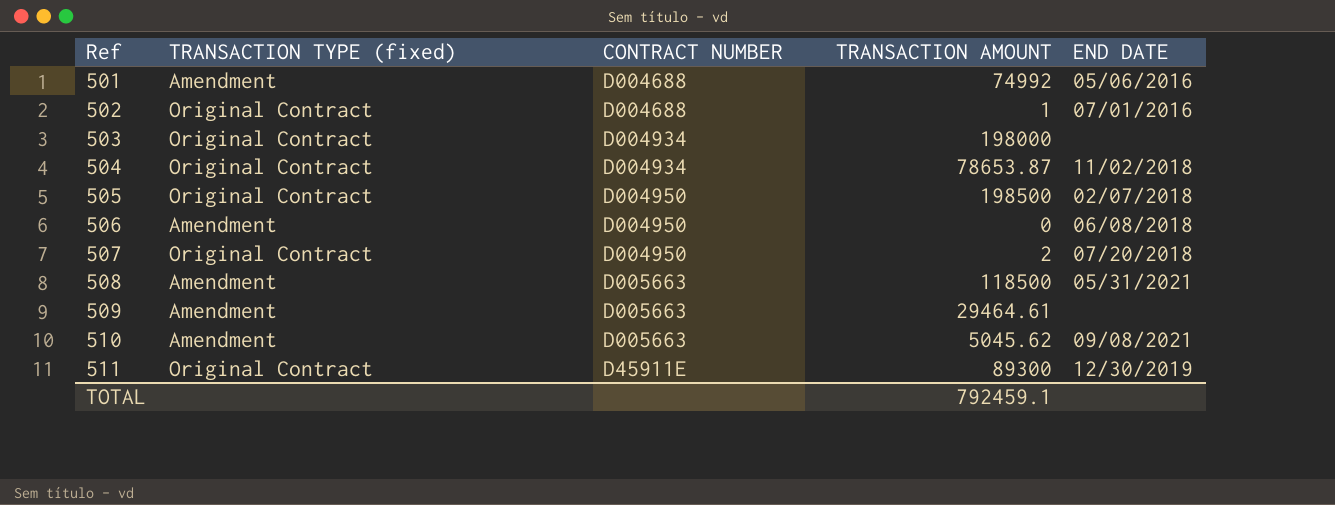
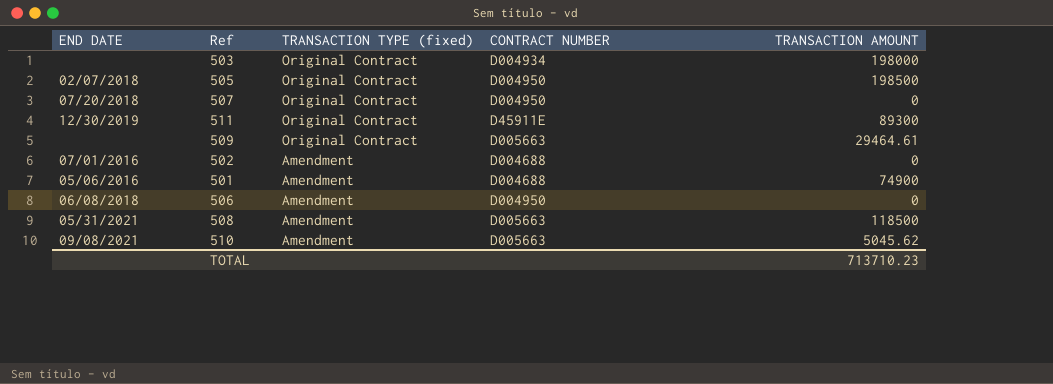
row order: Ref ascending -> TRANSACTION TYPE (fixed) descending
column END DATE | position: 5 -> 1
row 504: Original Contract | D004934 | 78653.87 | 11/02/2018 -> none
507 | TRANSACTION AMOUNT: 2 -> 0
509 | TRANSACTION TYPE (fixed): Amendment -> Original Contract
502 | TRANSACTION TYPE (fixed): Original Contract -> Amendment
502 | TRANSACTION AMOUNT: 1 -> 0
501 | TRANSACTION AMOUNT: 74992 -> 74900
TOTAL | TRANSACTION AMOUNT: 792459.1 -> 713710.23

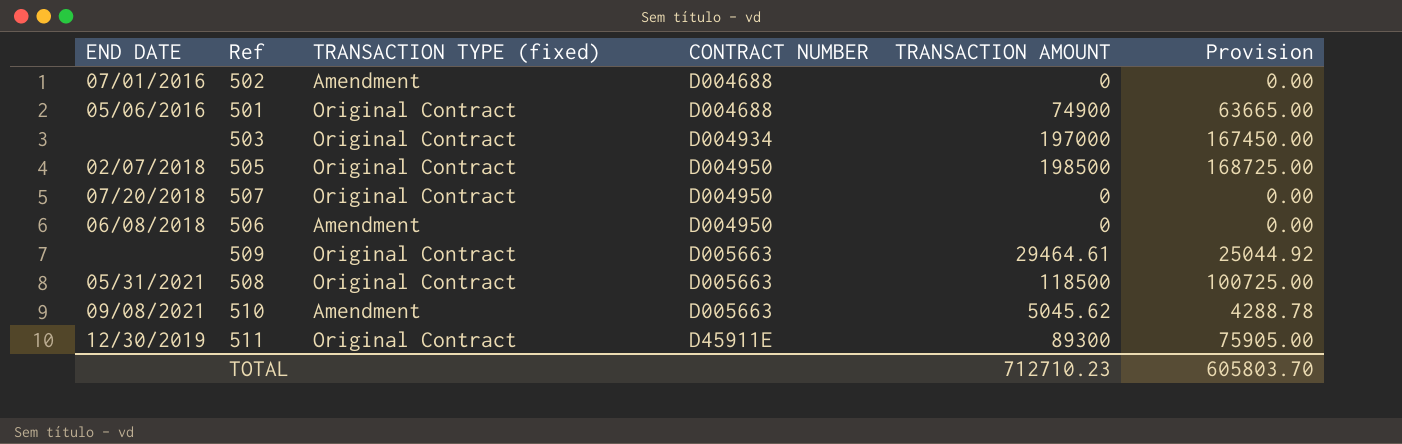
row order: TRANSACTION TYPE (fixed) descending -> CONTRACT NUMBER ascending
column Provision | formula: none -> [TRANSACTION AMOUNT] * 0.85
501 | TRANSACTION TYPE (fixed): Amendment -> Original Contract
503 | TRANSACTION AMOUNT: 198000 -> 197000
508 | TRANSACTION TYPE (fixed): Amendment -> Original Contract
TOTAL | TRANSACTION AMOUNT: 713710.23 -> 712710.23

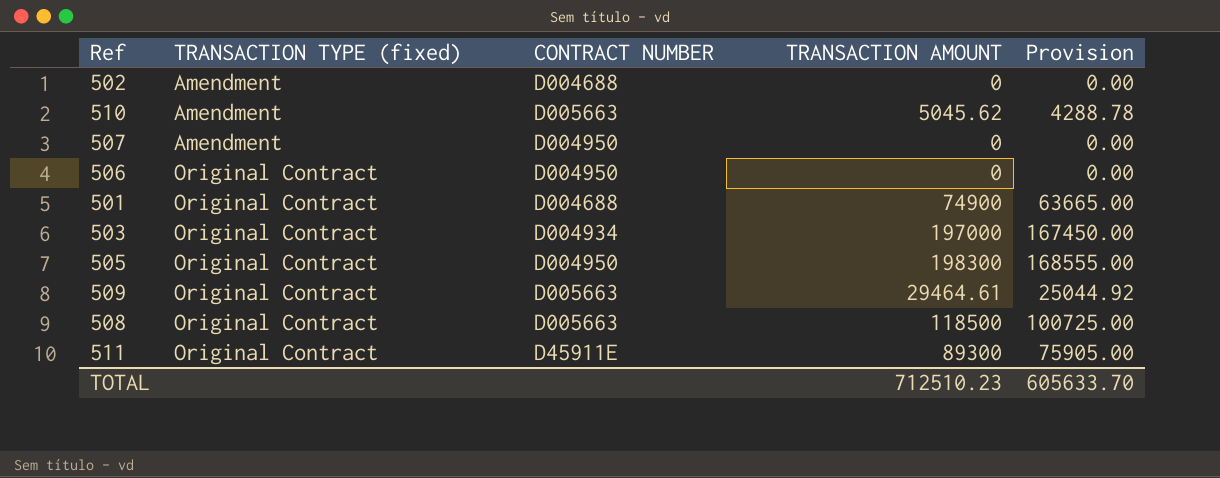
row order: CONTRACT NUMBER ascending -> TRANSACTION TYPE (fixed) ascending
column END DATE | position: 1 -> none
507 | TRANSACTION TYPE (fixed): Original Contract -> Amendment
506 | TRANSACTION TYPE (fixed): Amendment -> Original Contract
505 | TRANSACTION AMOUNT: 198500 -> 198300
505 | Provision: 168725.00 -> 168555.00
TOTAL | TRANSACTION AMOUNT: 712710.23 -> 712510.23
TOTAL | Provision: 605803.70 -> 605633.70

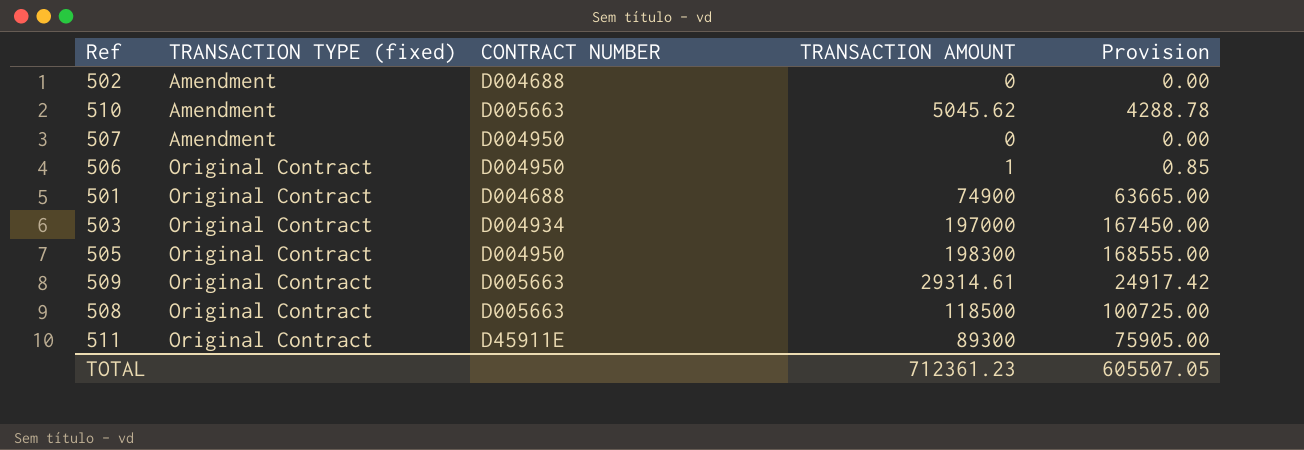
506 | TRANSACTION AMOUNT: 0 -> 1
506 | Provision: 0.00 -> 0.85
509 | TRANSACTION AMOUNT: 29464.61 -> 29314.61
509 | Provision: 25044.92 -> 24917.42
TOTAL | TRANSACTION AMOUNT: 712510.23 -> 712361.23
TOTAL | Provision: 605633.70 -> 605507.05

